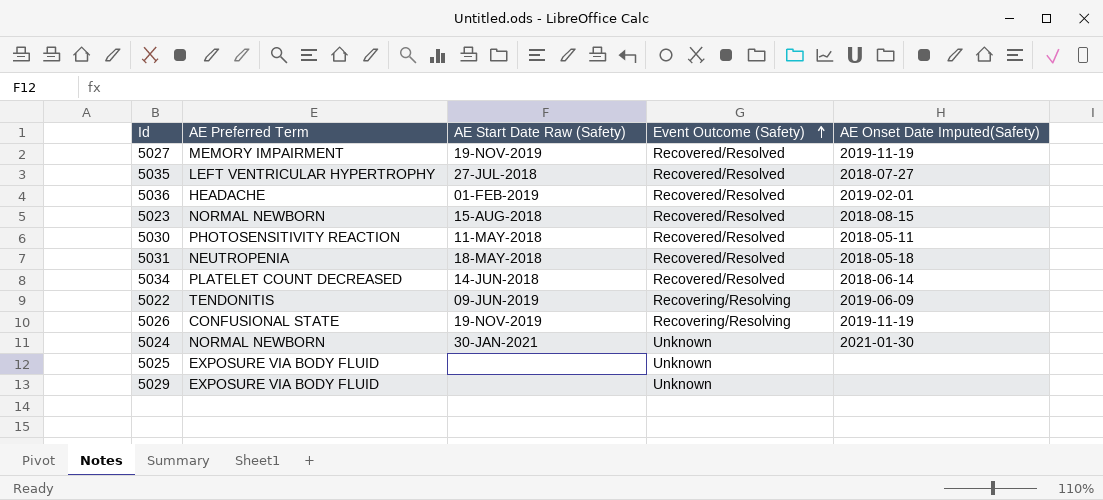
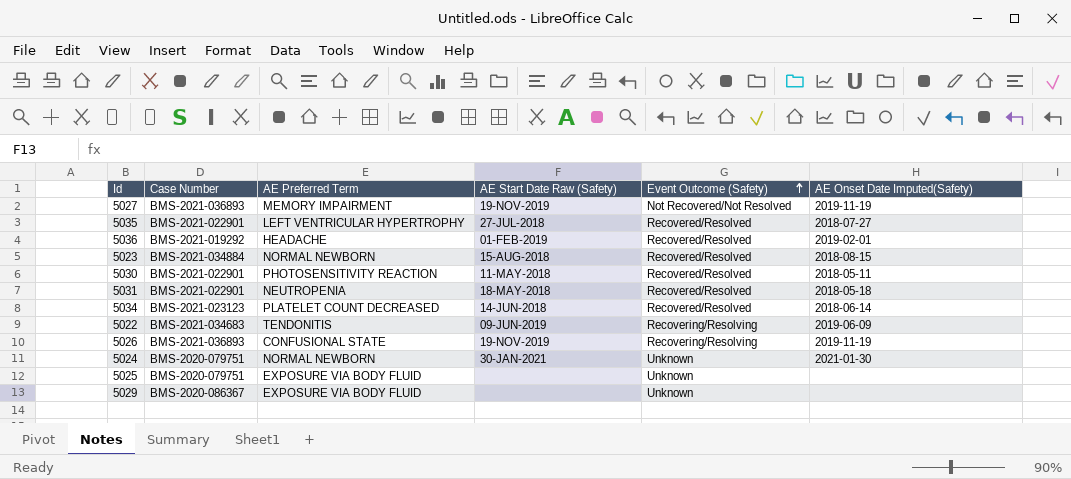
column Case Number | position: none -> 2
5027 | Event Outcome (Safety): Recovered/Resolved -> Not Recovered/Not Resolved

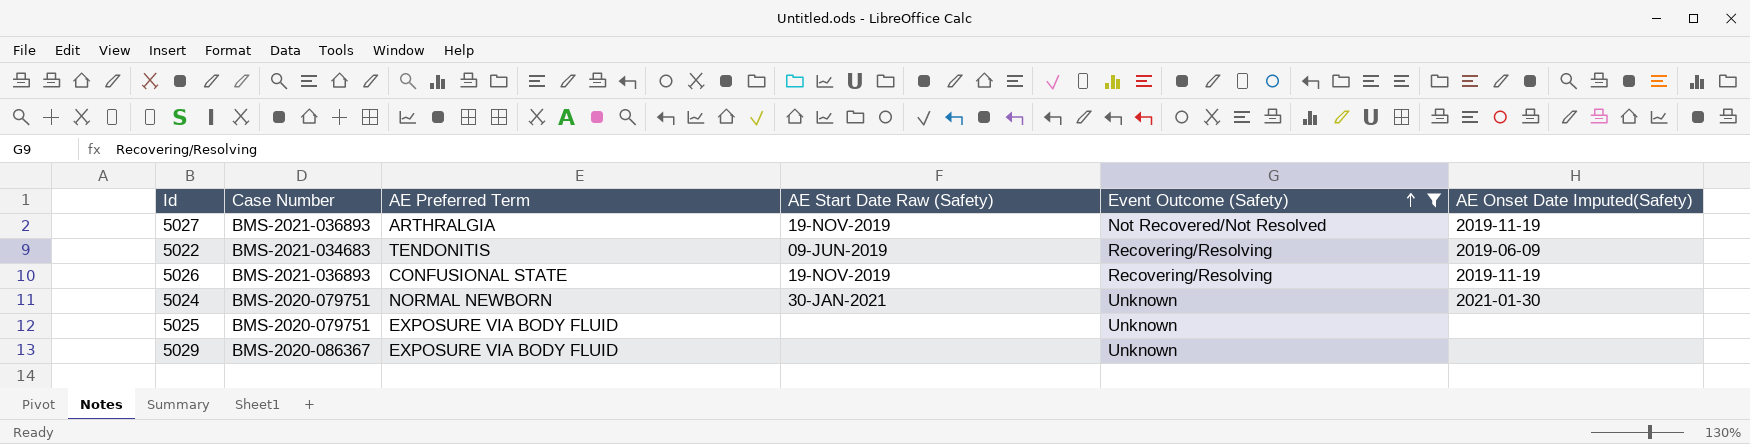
filter: none -> Event Outcome (Safety) != Recovered/Resolved
5027 | AE Preferred Term: MEMORY IMPAIRMENT -> ARTHRALGIA

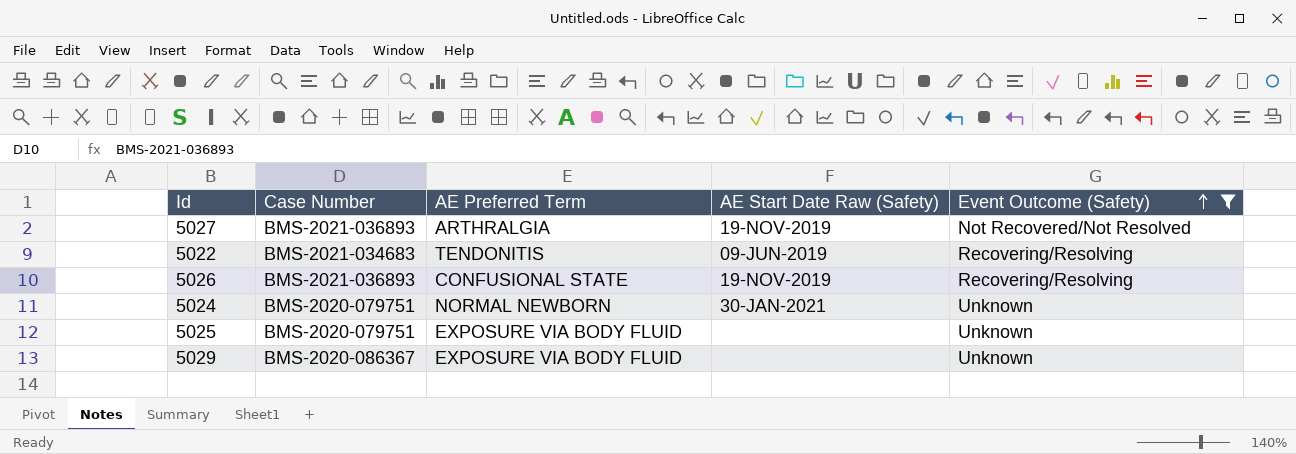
column AE Onset Date Imputed(Safety) | position: 6 -> none

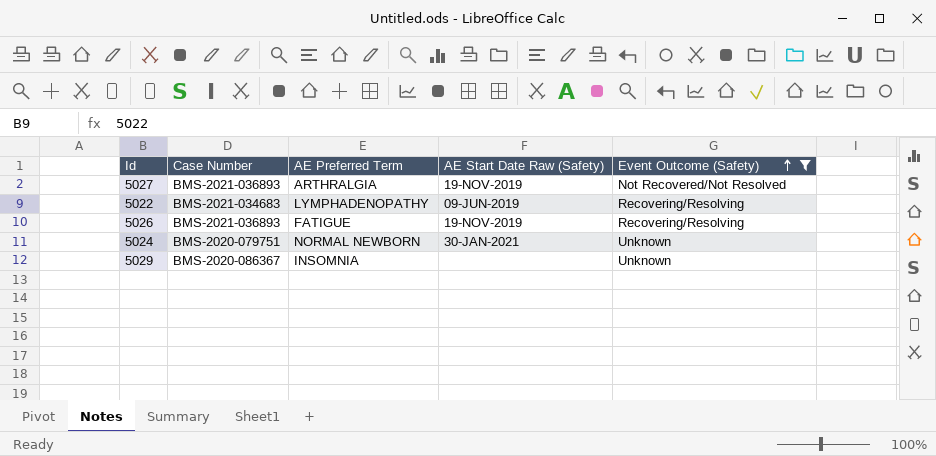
row 5025: BMS-2020-079751 | EXPOSURE VIA BODY FLUID | none | Unknown -> none
5022 | AE Preferred Term: TENDONITIS -> LYMPHADENOPATHY
5026 | AE Preferred Term: CONFUSIONAL STATE -> FATIGUE
5029 | AE Preferred Term: EXPOSURE VIA BODY FLUID -> INSOMNIA

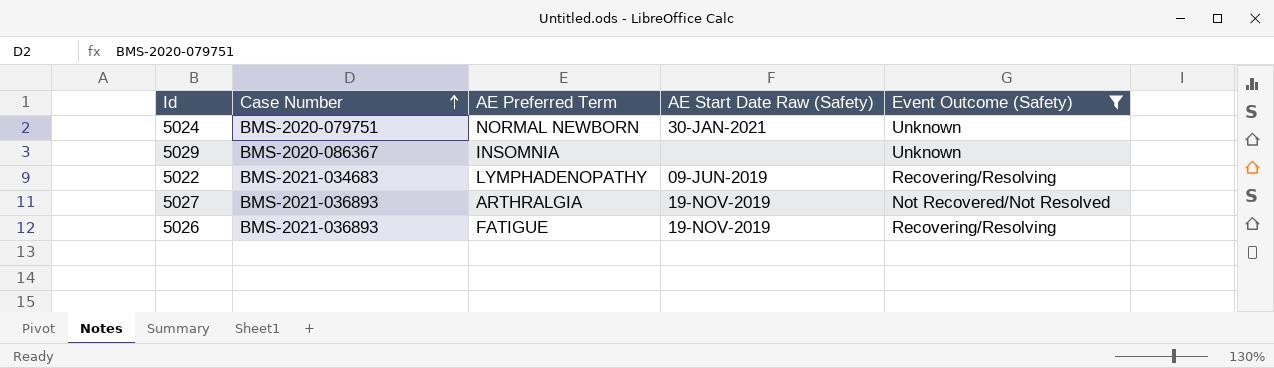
row order: Event Outcome (Safety) ascending -> Case Number ascending

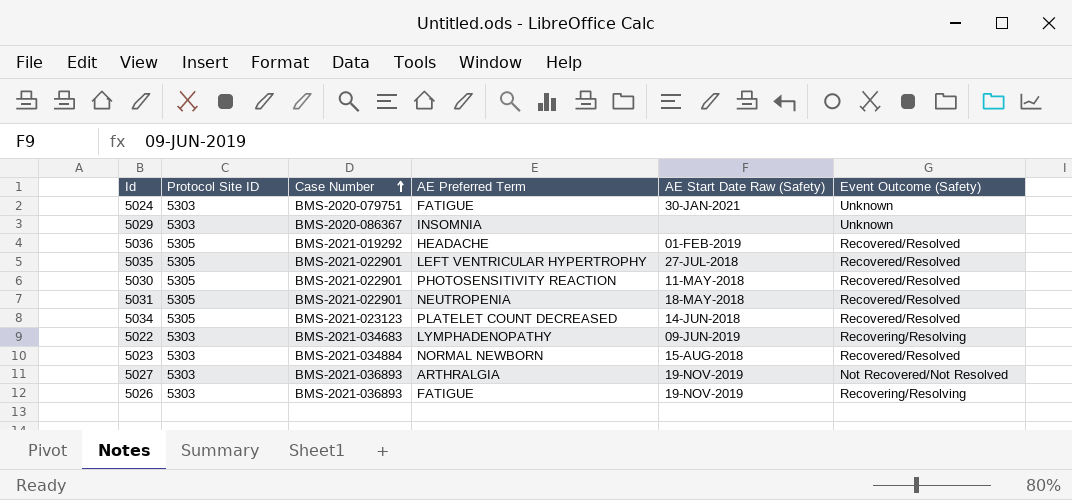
filter: Event Outcome (Safety) != Recovered/Resolved -> none
column Protocol Site ID | position: none -> 2
5024 | AE Preferred Term: NORMAL NEWBORN -> FATIGUE

